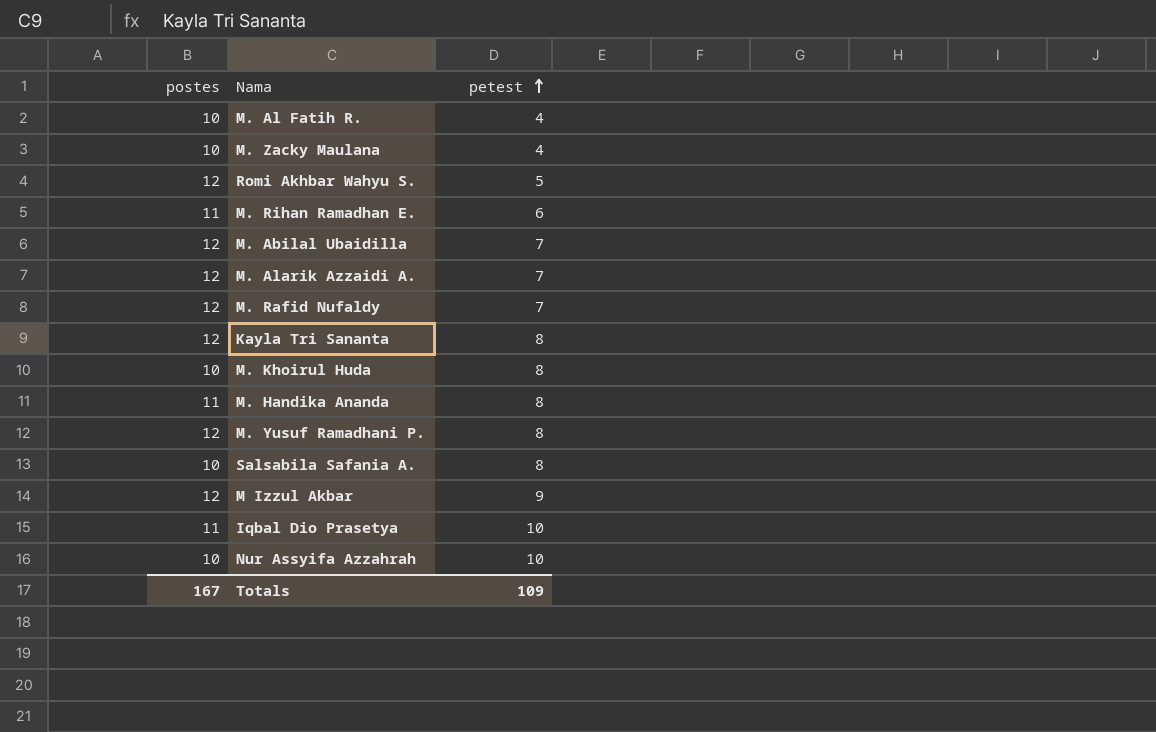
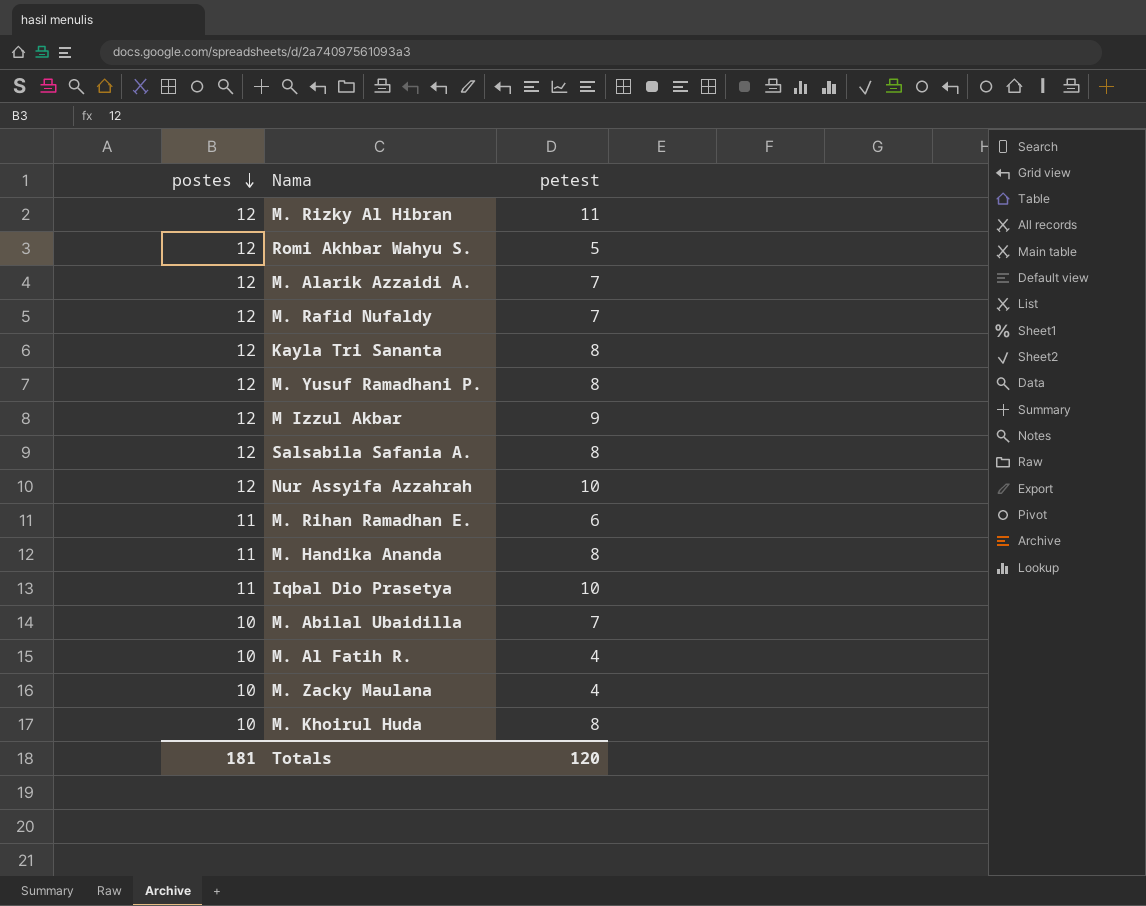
row order: petest ascending -> postes descending
row M. Rizky Al Hibran: none -> 12 | 11
Salsabila Safania A. | postes: 10 -> 12
Nur Assyifa Azzahrah | postes: 10 -> 12
M. Abilal Ubaidilla | postes: 12 -> 10
Totals | postes: 167 -> 181
Totals | petest: 109 -> 120

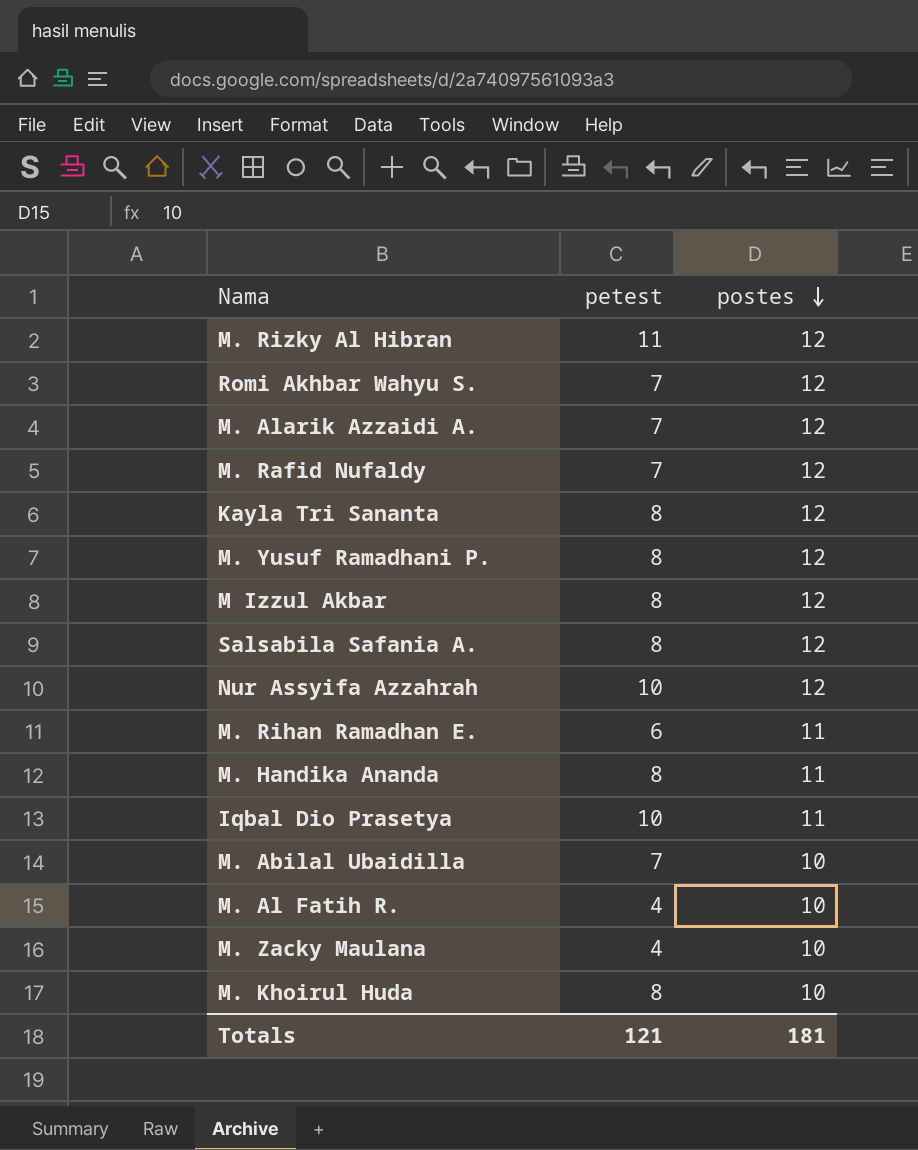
column postes | position: 1 -> 3
Romi Akhbar Wahyu S. | petest: 5 -> 7
M Izzul Akbar | petest: 9 -> 8
Totals | petest: 120 -> 121

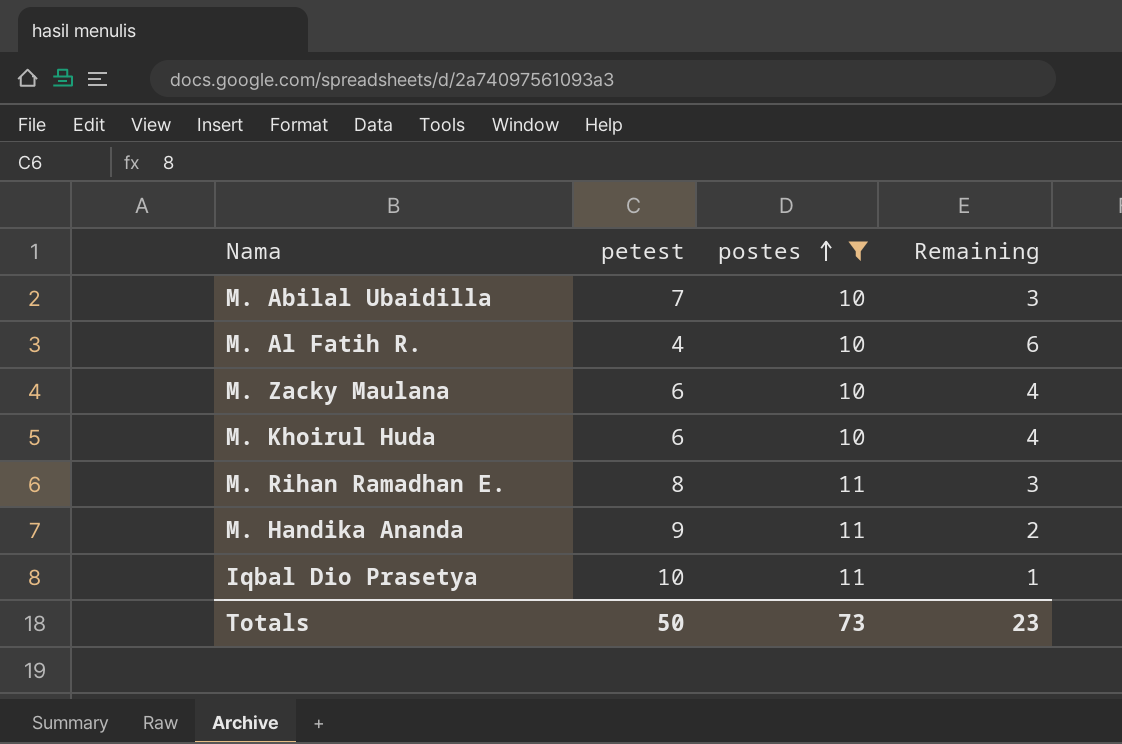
filter: none -> postes != 12
row order: postes descending -> postes ascending
column Remaining | formula: none -> [postes] - [petest]
M. Zacky Maulana | petest: 4 -> 6
M. Khoirul Huda | petest: 8 -> 6
M. Rihan Ramadhan E. | petest: 6 -> 8
M. Handika Ananda | petest: 8 -> 9
Totals | petest: 121 -> 50
Totals | postes: 181 -> 73

